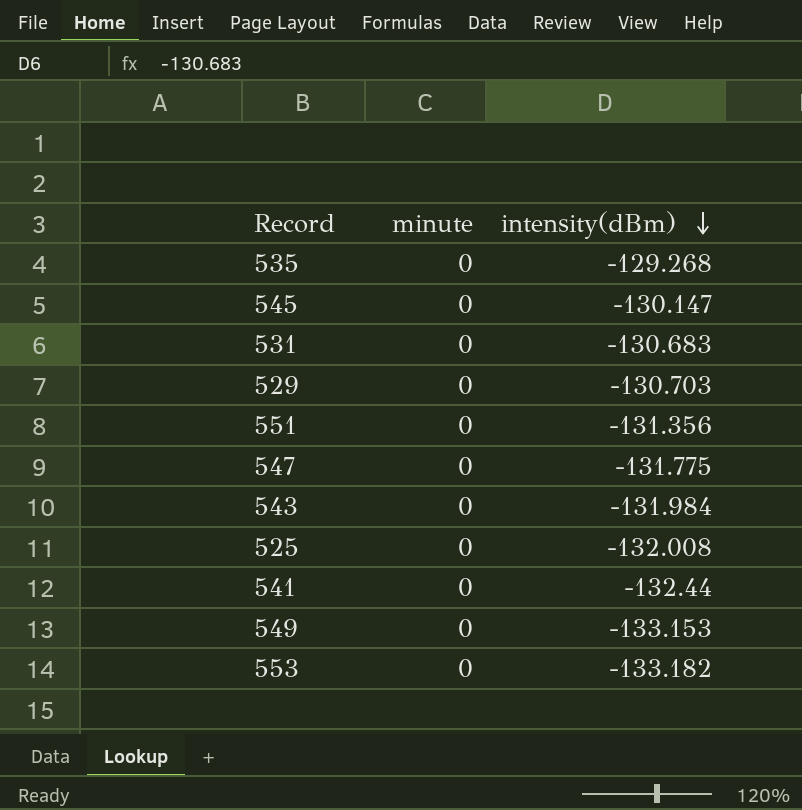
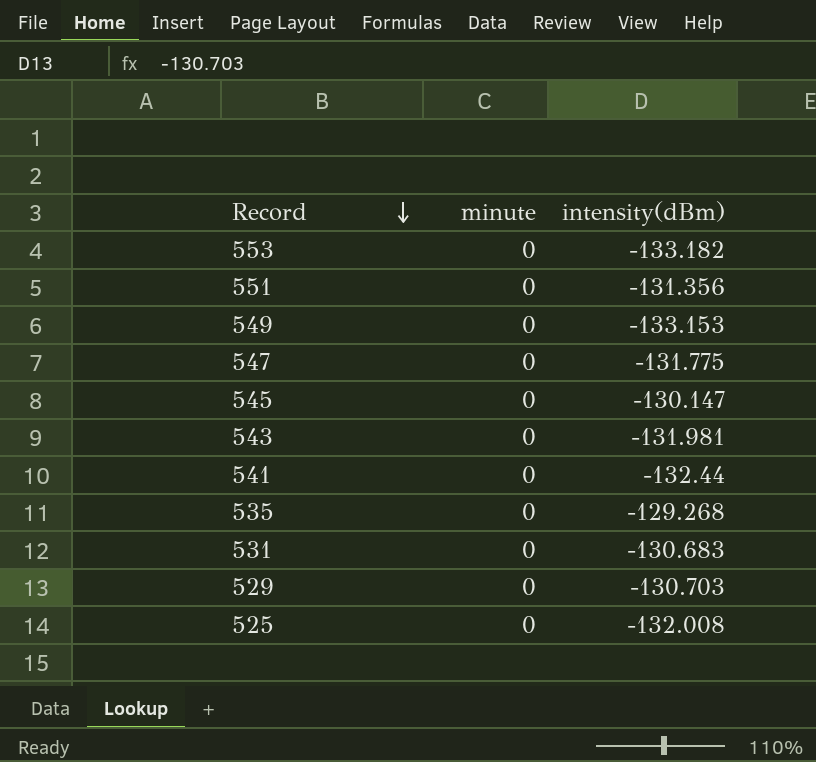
row order: intensity(dBm) descending -> Record descending
543 | intensity(dBm): -131.984 -> -131.981

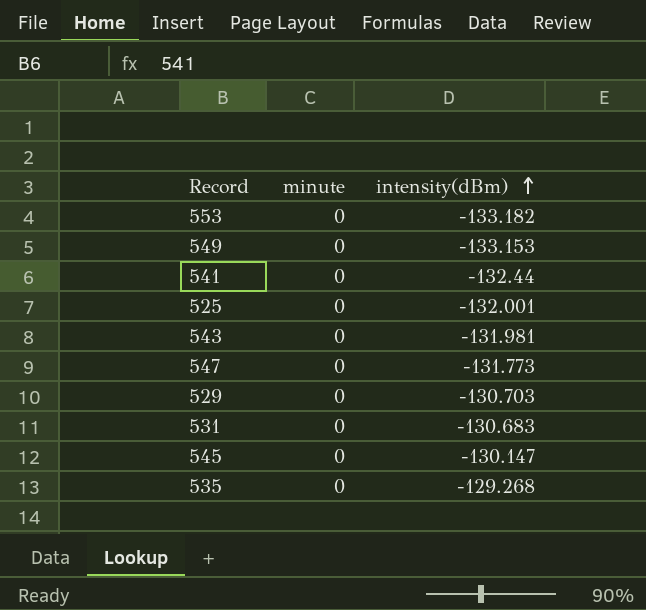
row order: Record descending -> intensity(dBm) ascending
row 551: 0 | -131.356 -> none
525 | intensity(dBm): -132.008 -> -132.001
547 | intensity(dBm): -131.775 -> -131.773

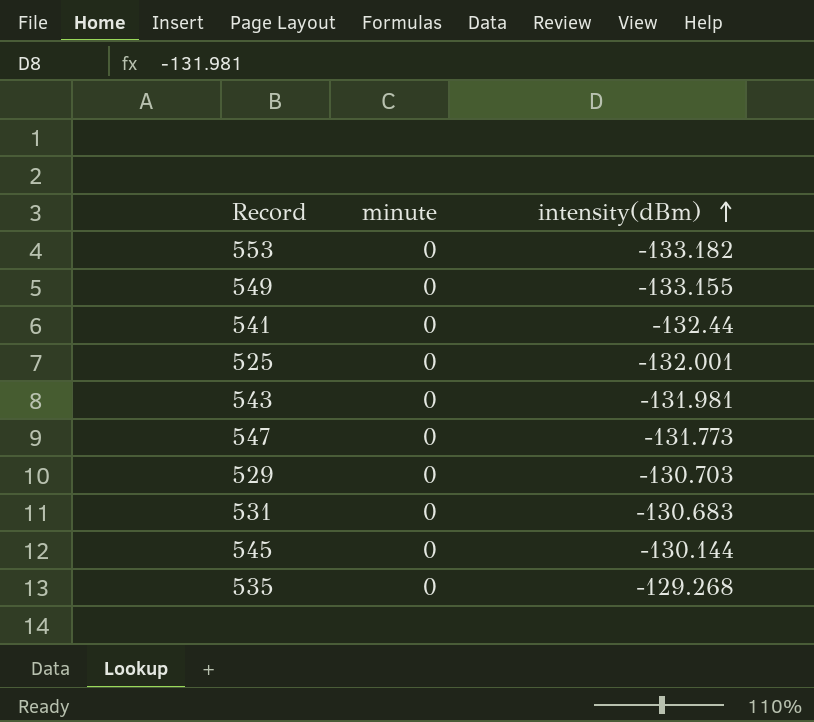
549 | intensity(dBm): -133.153 -> -133.155
545 | intensity(dBm): -130.147 -> -130.144

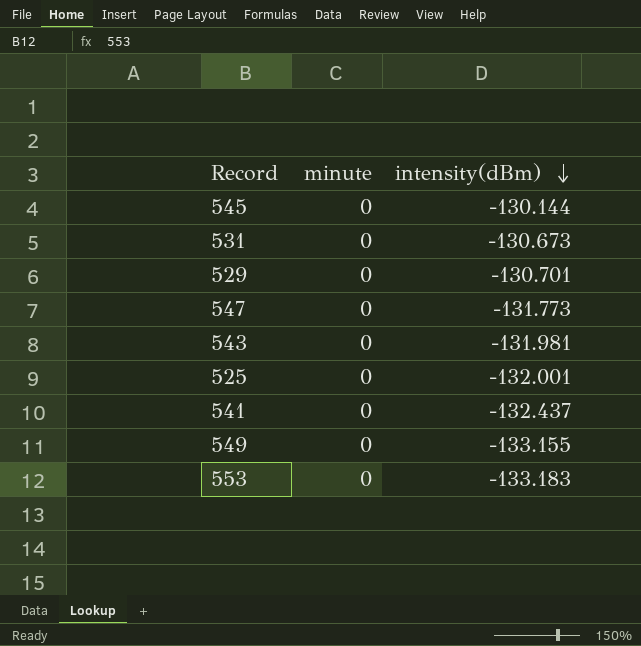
row order: intensity(dBm) ascending -> intensity(dBm) descending
row 535: 0 | -129.268 -> none
531 | intensity(dBm): -130.683 -> -130.673
529 | intensity(dBm): -130.703 -> -130.701
541 | intensity(dBm): -132.44 -> -132.437
553 | intensity(dBm): -133.182 -> -133.183

